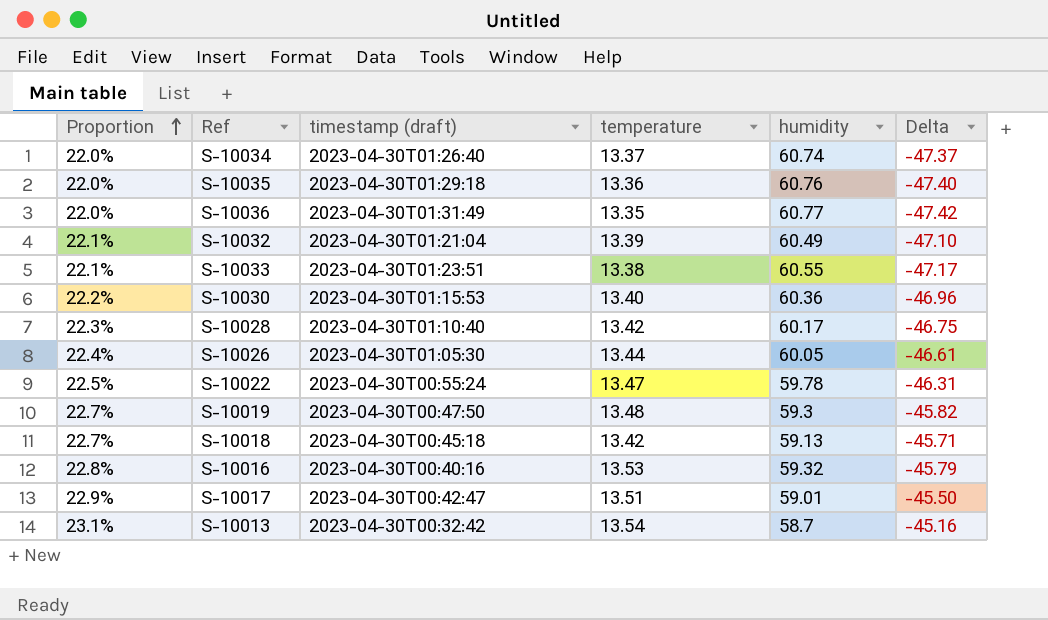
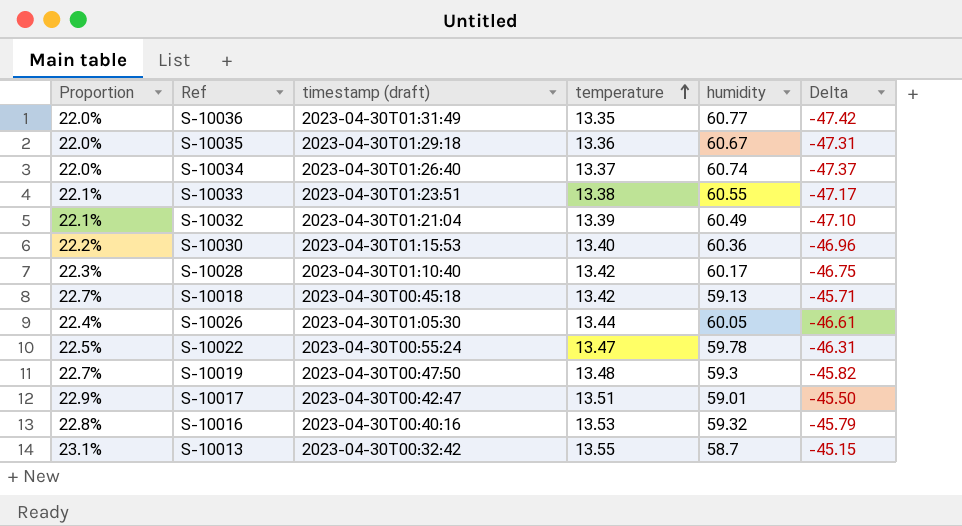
row order: Proportion ascending -> temperature ascending
S-10035 | humidity: 60.76 -> 60.67
S-10035 | Delta: -47.40 -> -47.31
S-10013 | temperature: 13.54 -> 13.55
S-10013 | Delta: -45.16 -> -45.15

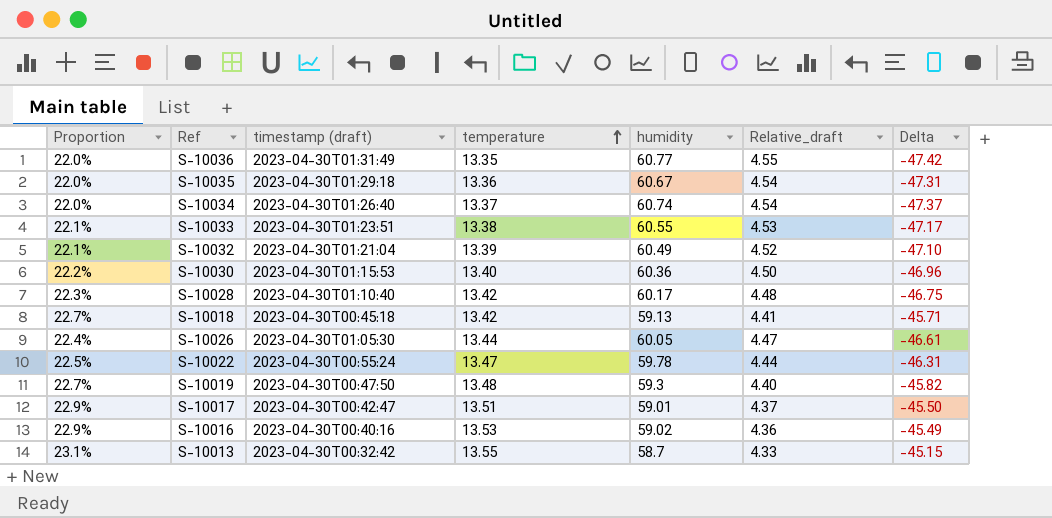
column Relative_draft | formula: none -> [humidity] / [temperature]
S-10016 | Proportion: 22.8% -> 22.9%
S-10016 | humidity: 59.32 -> 59.02
S-10016 | Delta: -45.79 -> -45.49

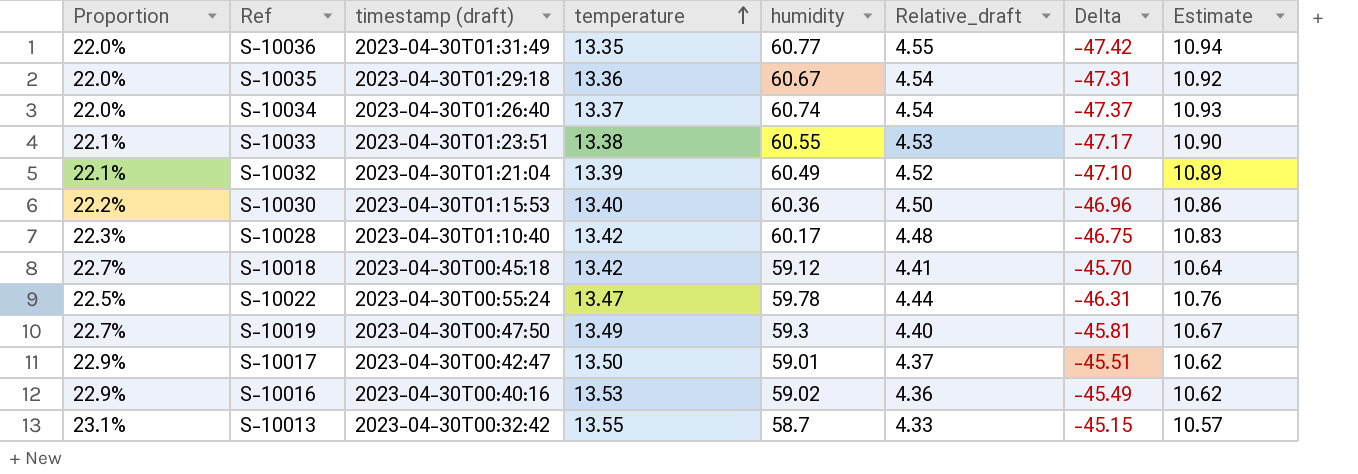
column Estimate | formula: none -> [humidity] * 0.18
row S-10026: 22.4% | 2023-04-30T01:05:30 | 13.44 | 60.05 | 4.47 | -46.61 -> none
S-10018 | humidity: 59.13 -> 59.12
S-10018 | Delta: -45.71 -> -45.70
S-10019 | temperature: 13.48 -> 13.49
S-10019 | Delta: -45.82 -> -45.81
S-10017 | temperature: 13.51 -> 13.50
S-10017 | Delta: -45.50 -> -45.51

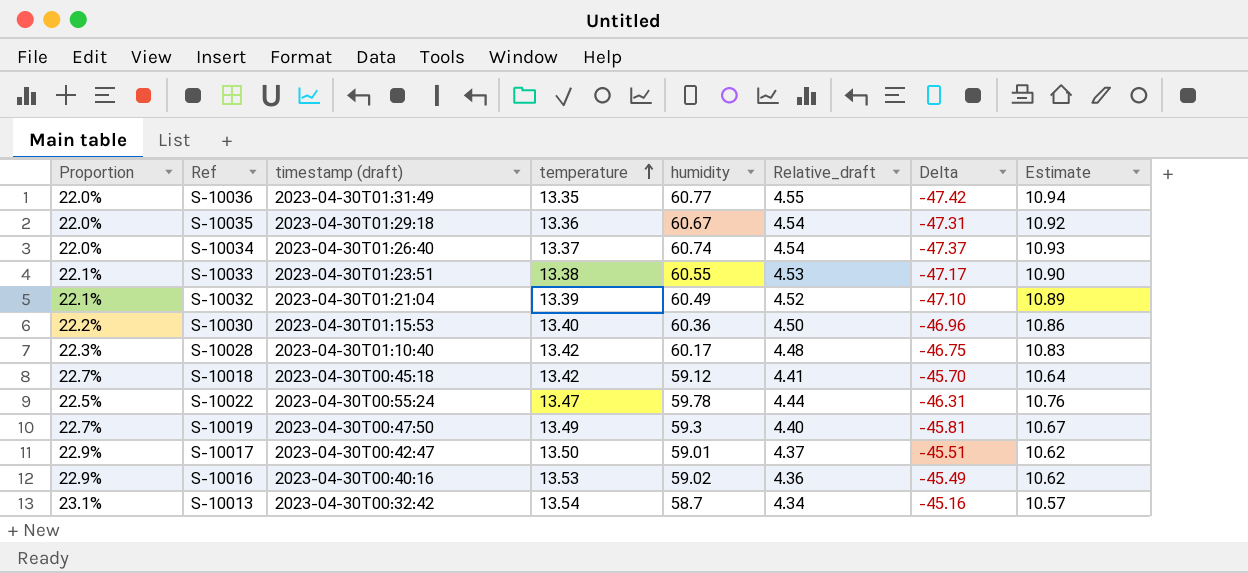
S-10013 | temperature: 13.55 -> 13.54
S-10013 | Relative_draft: 4.33 -> 4.34
S-10013 | Delta: -45.15 -> -45.16

